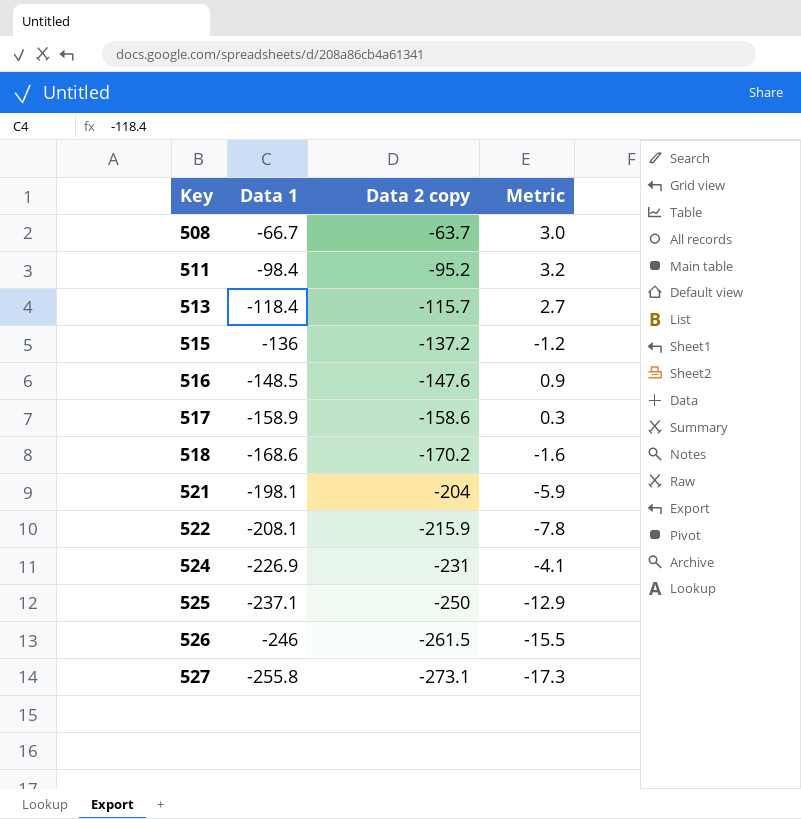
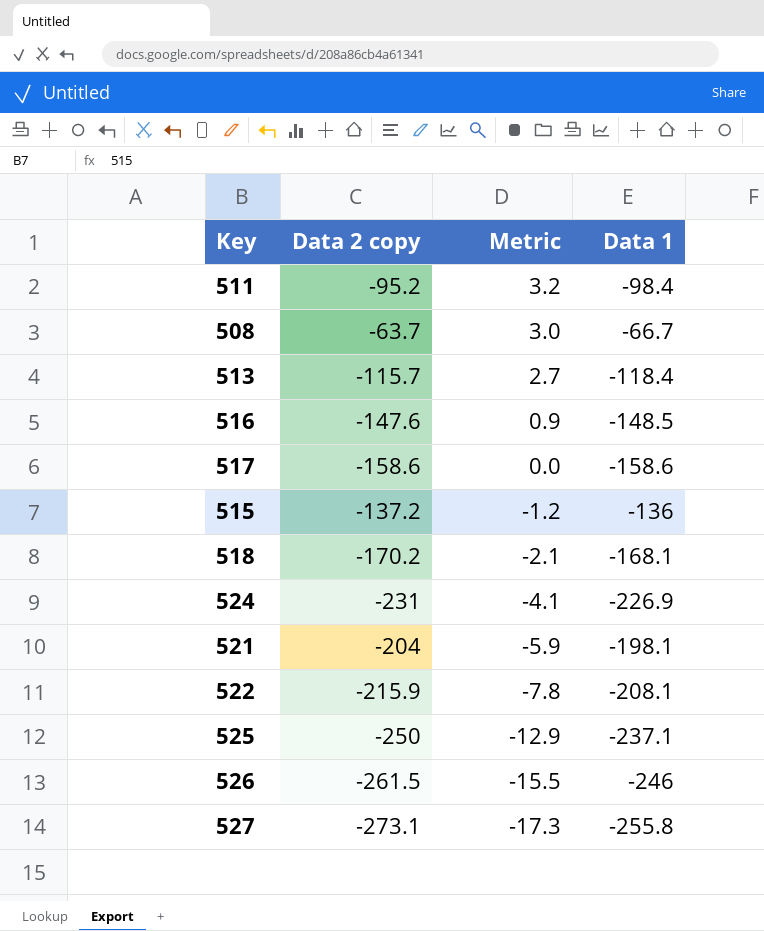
row order: Key ascending -> Metric descending
column Data 1 | position: 2 -> 4
517 | Metric: 0.3 -> 0.0
517 | Data 1: -158.9 -> -158.6
518 | Metric: -1.6 -> -2.1
518 | Data 1: -168.6 -> -168.1

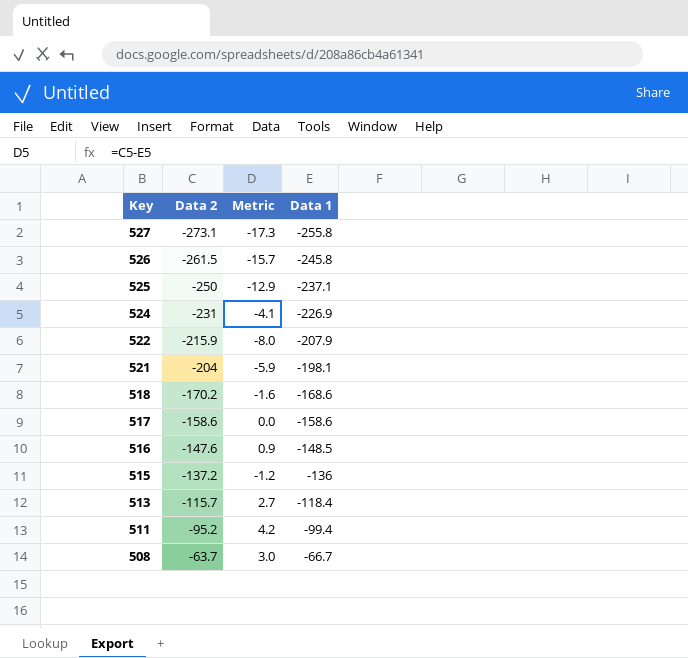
row order: Metric descending -> Key descending
column name: Data 2 copy -> Data 2
526 | Metric: -15.5 -> -15.7
526 | Data 1: -246 -> -245.8
522 | Metric: -7.8 -> -8.0
522 | Data 1: -208.1 -> -207.9
518 | Metric: -2.1 -> -1.6
518 | Data 1: -168.1 -> -168.6
511 | Metric: 3.2 -> 4.2
511 | Data 1: -98.4 -> -99.4

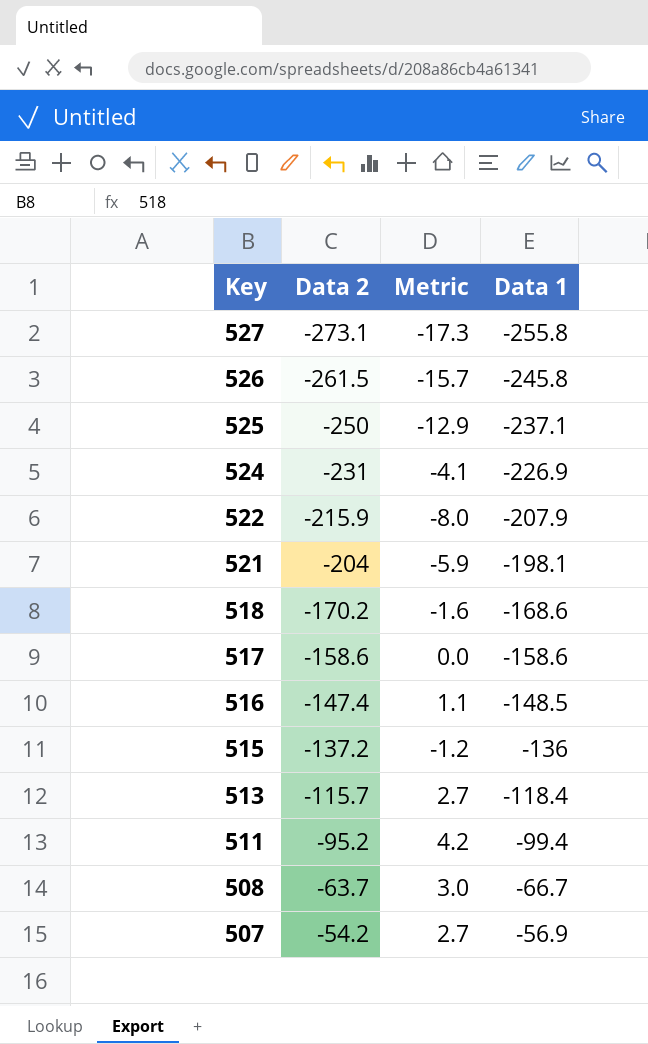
516 | Data 2: -147.6 -> -147.4
516 | Metric: 0.9 -> 1.1
row 507: none -> -54.2 | 2.7 | -56.9

